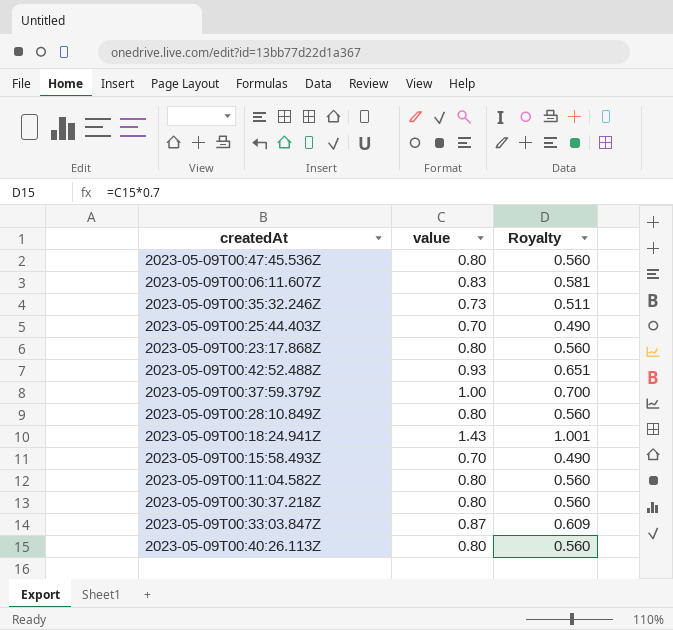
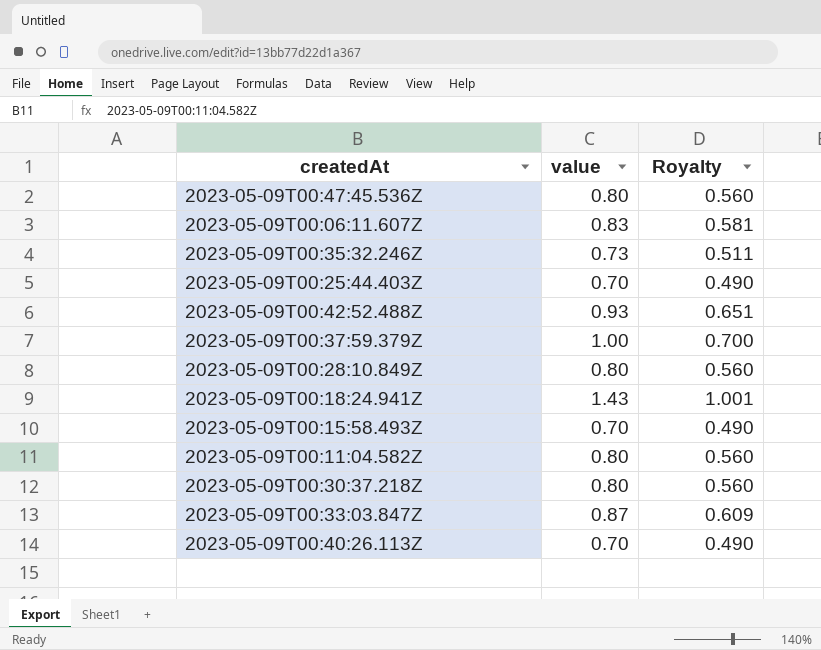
row 2023-05-09T00:23:17.868Z: 0.80 | 0.560 -> none
2023-05-09T00:40:26.113Z | value: 0.80 -> 0.70
2023-05-09T00:40:26.113Z | Royalty: 0.560 -> 0.490

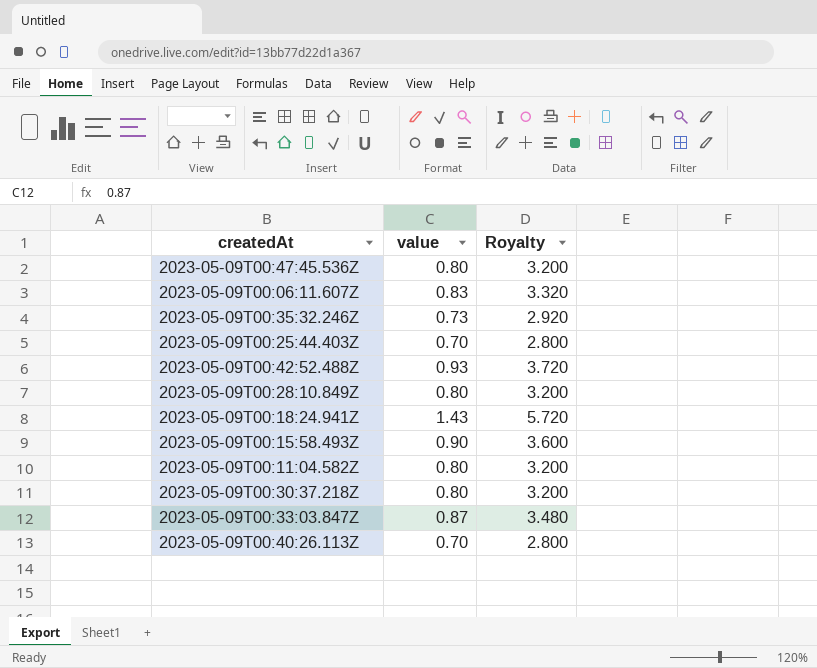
column Royalty | formula: [value] * 0.7 -> [value] * 4
row 2023-05-09T00:37:59.379Z: 1.00 | 0.700 -> none
2023-05-09T00:15:58.493Z | value: 0.70 -> 0.90

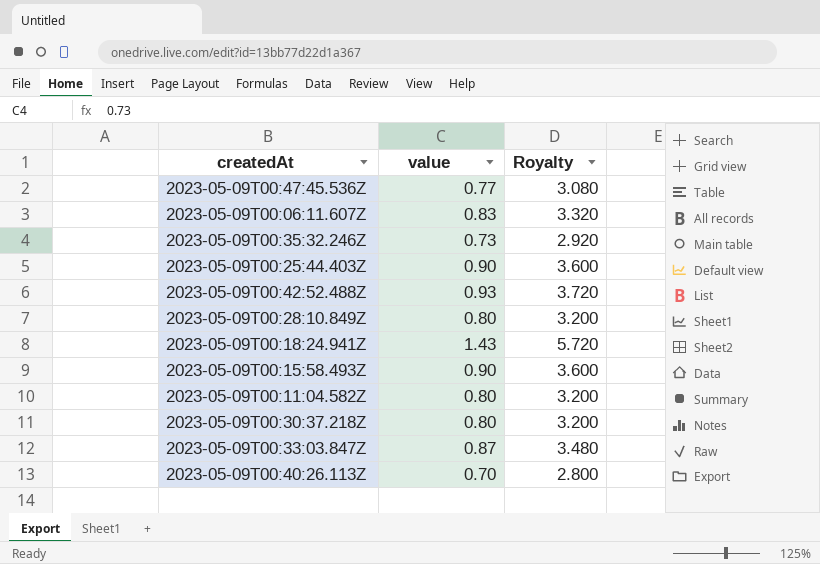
2023-05-09T00:47:45.536Z | value: 0.80 -> 0.77
2023-05-09T00:47:45.536Z | Royalty: 3.200 -> 3.080
2023-05-09T00:25:44.403Z | value: 0.70 -> 0.90
2023-05-09T00:25:44.403Z | Royalty: 2.800 -> 3.600

